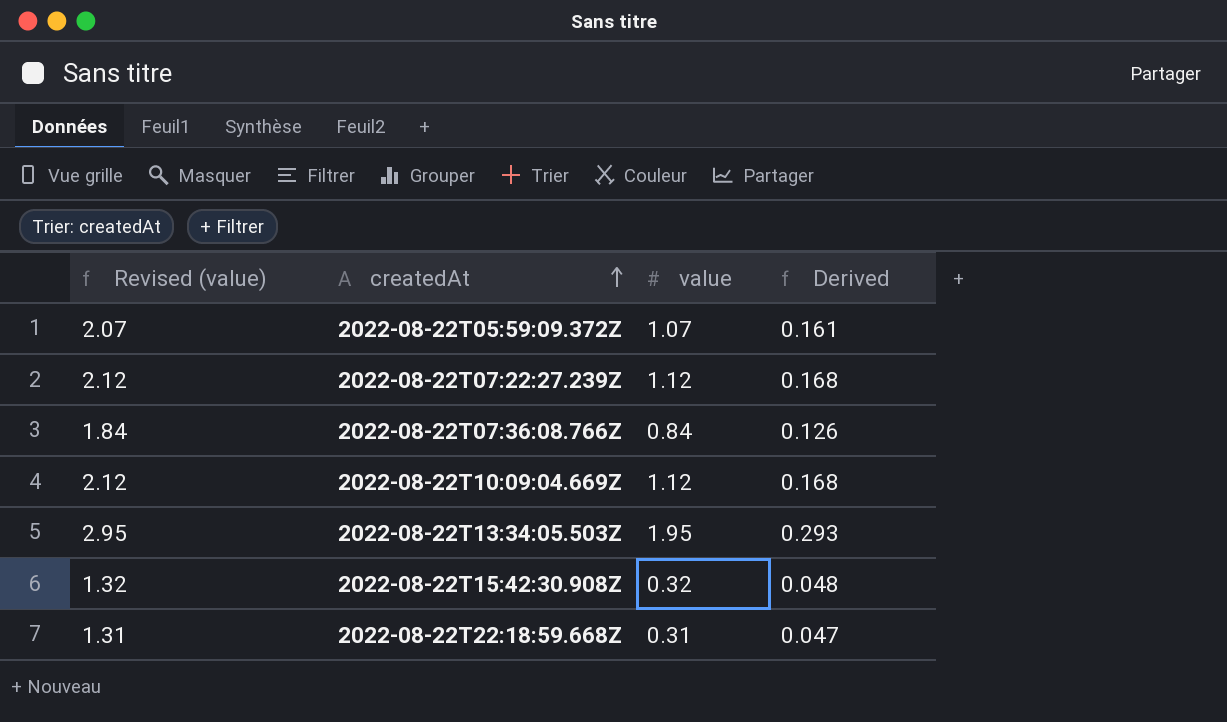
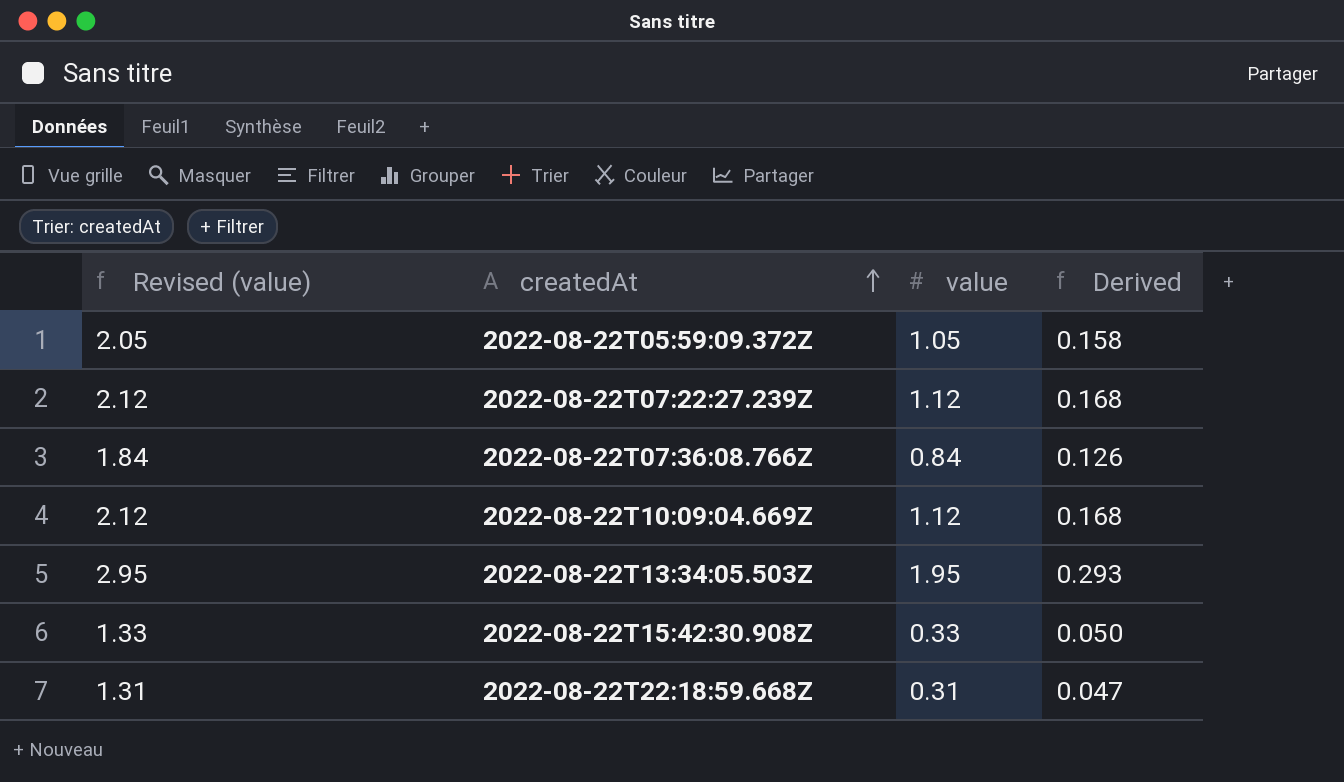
2022-08-22T05:59:09.372Z | Revised (value): 2.07 -> 2.05
2022-08-22T05:59:09.372Z | value: 1.07 -> 1.05
2022-08-22T05:59:09.372Z | Derived: 0.161 -> 0.158
2022-08-22T15:42:30.908Z | Revised (value): 1.32 -> 1.33
2022-08-22T15:42:30.908Z | value: 0.32 -> 0.33
2022-08-22T15:42:30.908Z | Derived: 0.048 -> 0.050

